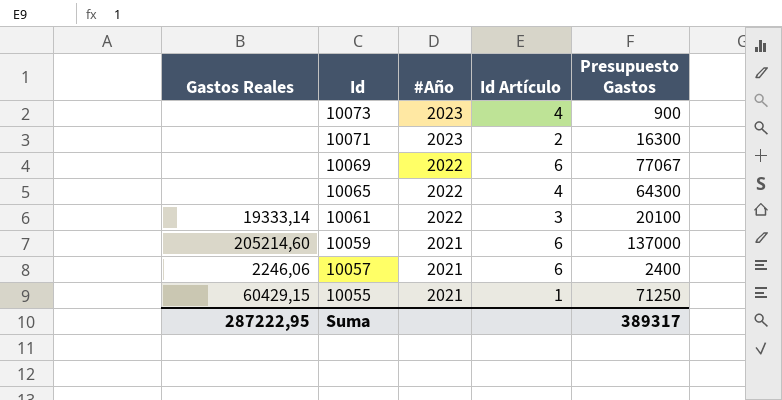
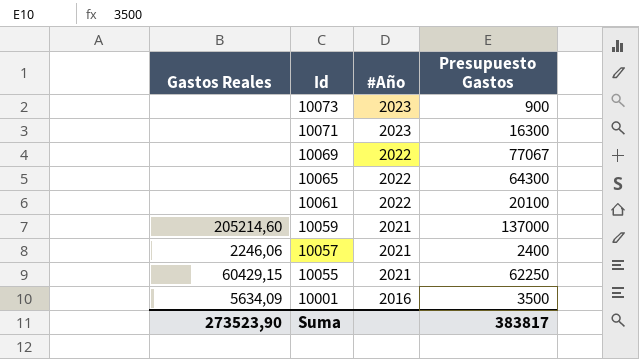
column Id Artículo | position: 4 -> none
10061 | Gastos Reales: 19333,14 -> none
10055 | Presupuesto Gastos: 71250 -> 62250
row 10001: none -> 5634,09 | 2016 | 3500
Suma | Gastos Reales: 287222,95 -> 273523,90
Suma | Presupuesto Gastos: 389317 -> 383817

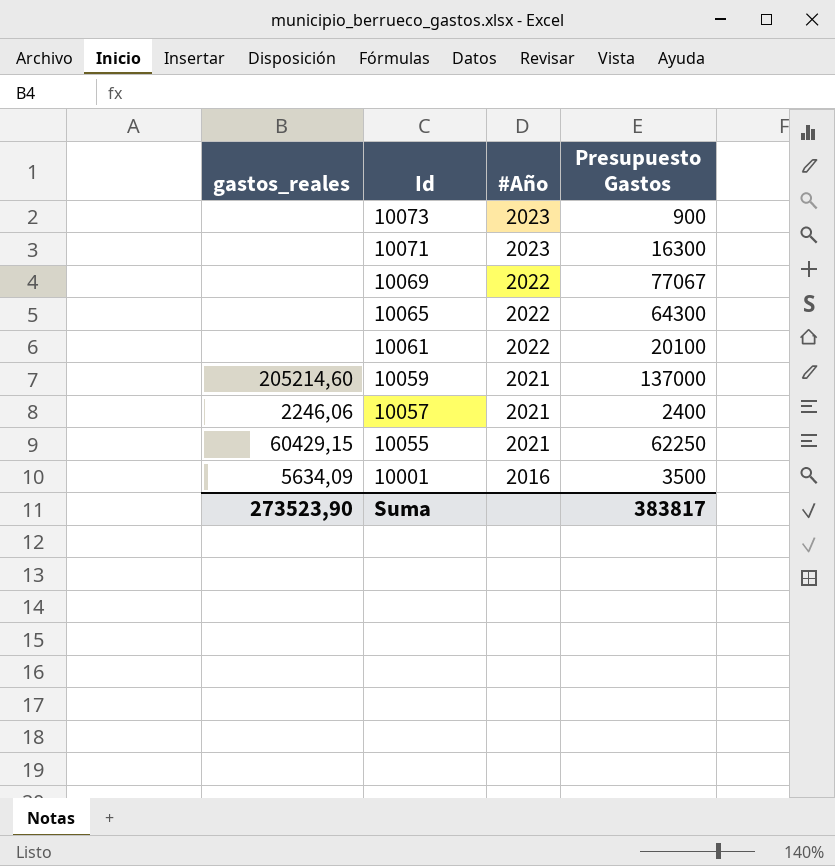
column name: Gastos Reales -> gastos_reales

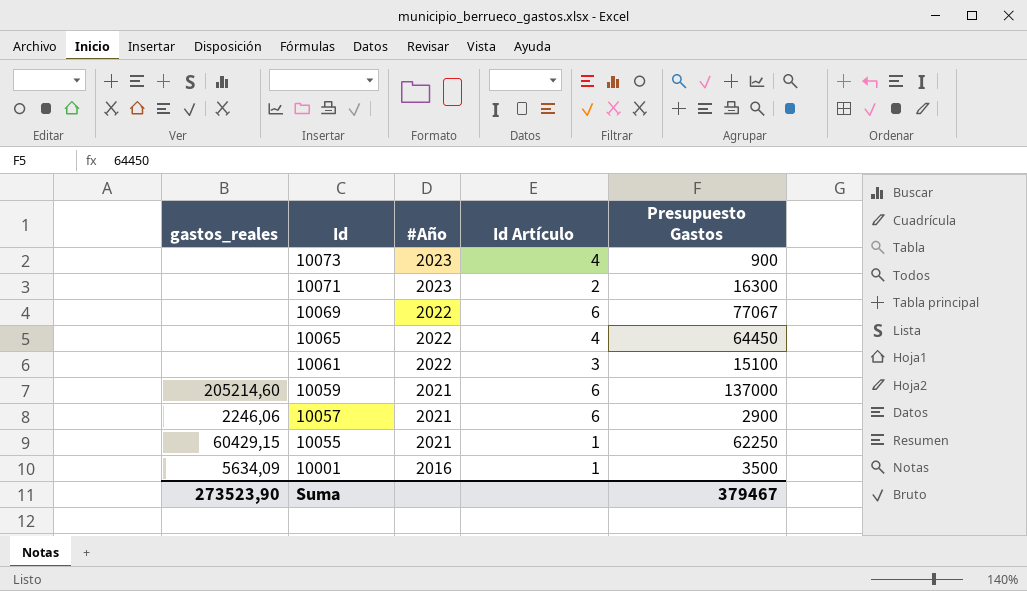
column Id Artículo | position: none -> 4
10065 | Presupuesto Gastos: 64300 -> 64450
10061 | Presupuesto Gastos: 20100 -> 15100
10057 | Presupuesto Gastos: 2400 -> 2900
Suma | Presupuesto Gastos: 383817 -> 379467

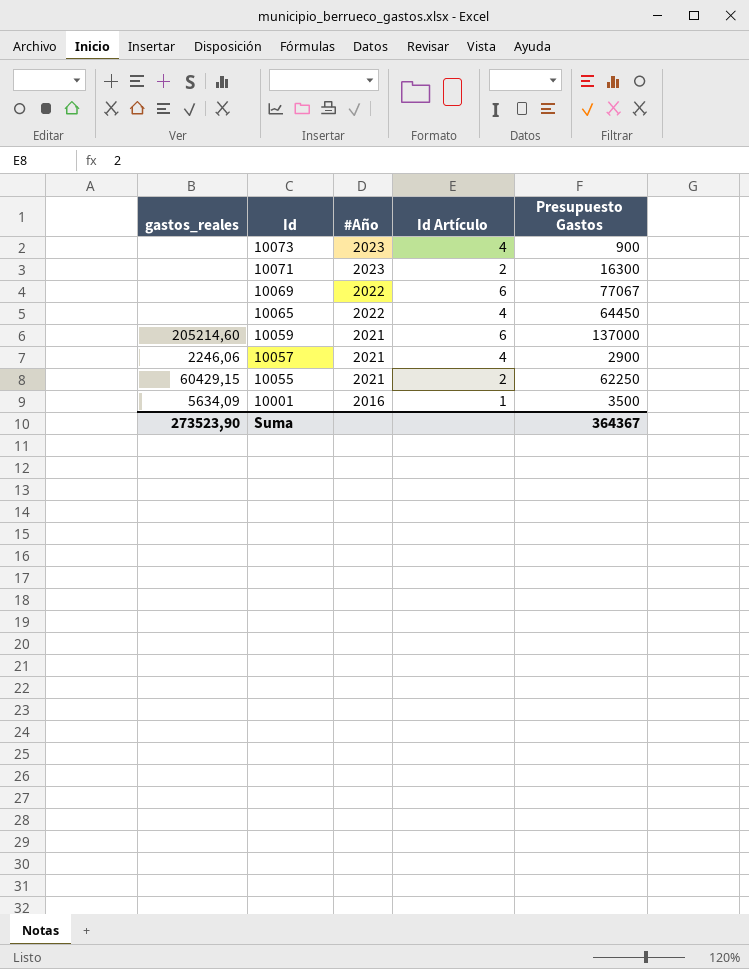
row 10061: none | 2022 | 3 | 15100 -> none
10057 | Id Artículo: 6 -> 4
10055 | Id Artículo: 1 -> 2
Suma | Presupuesto Gastos: 379467 -> 364367

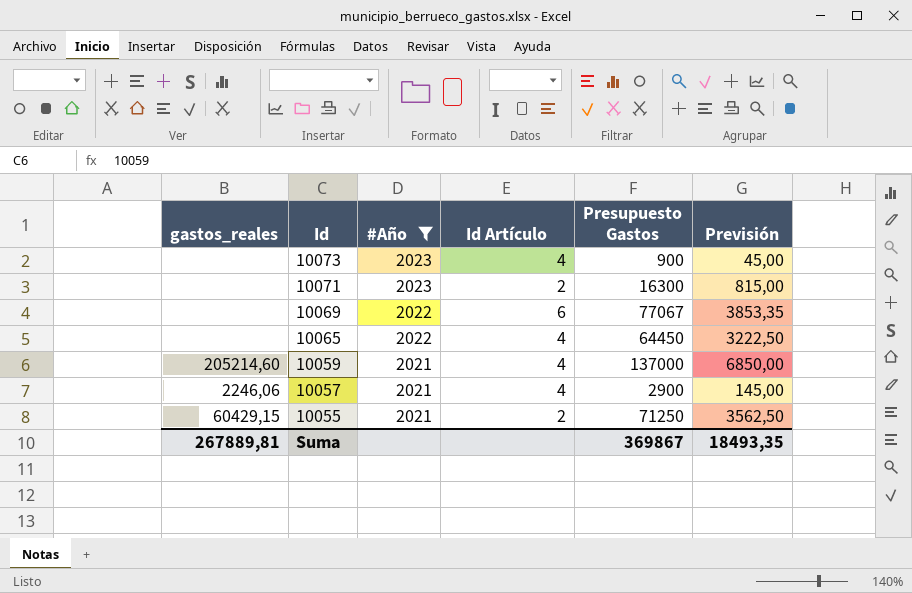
filter: none -> #Año != 2016
column Previsión | formula: none -> [Presupuesto Gastos] * 0,05
10059 | Id Artículo: 6 -> 4
10055 | Presupuesto Gastos: 62250 -> 71250
Suma | gastos_reales: 273523,90 -> 267889,81
Suma | Presupuesto Gastos: 364367 -> 369867

